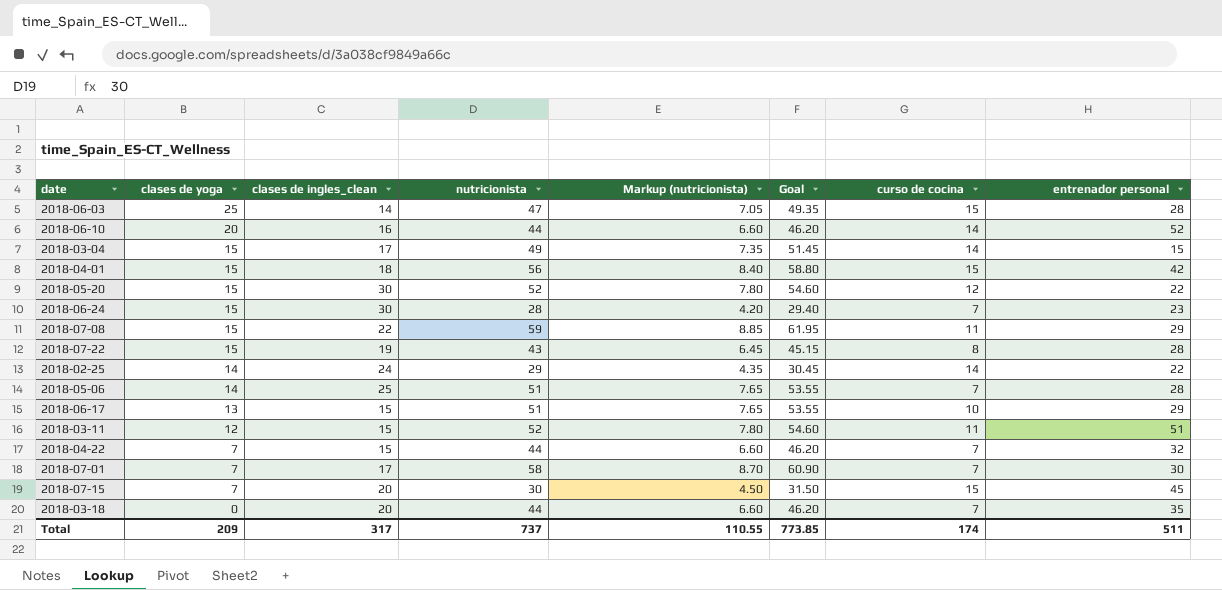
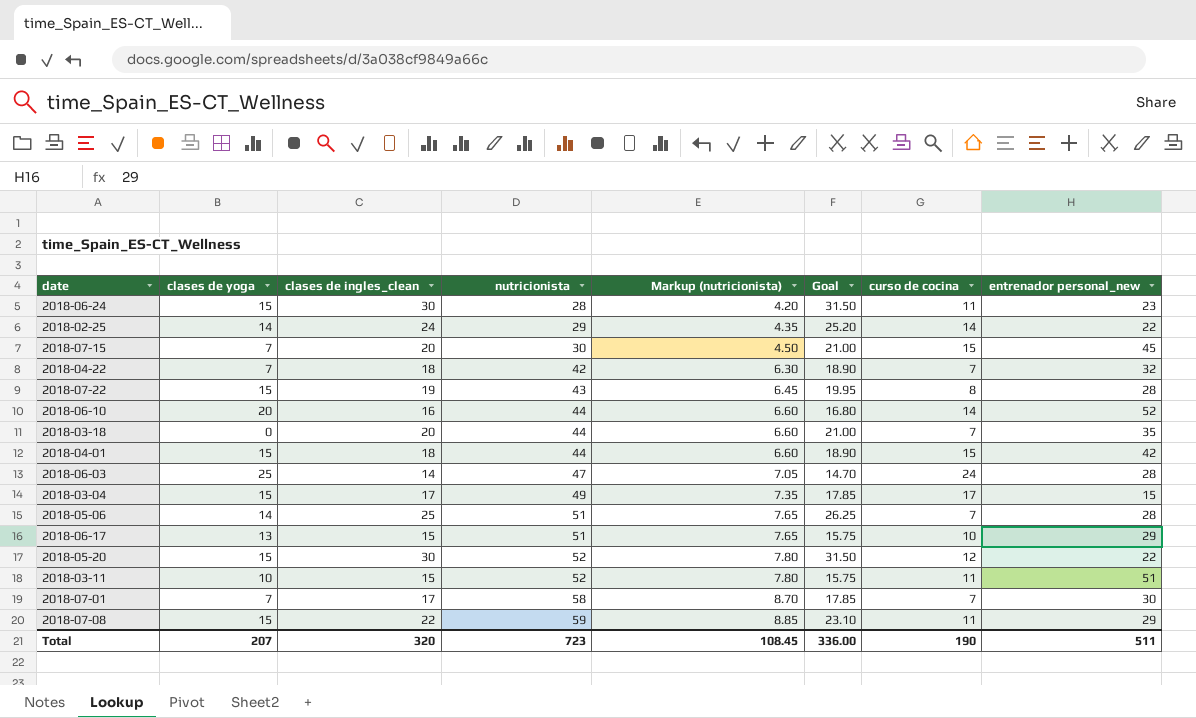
row order: clases de yoga descending -> nutricionista ascending
column Goal | formula: [nutricionista] * 1.05 -> [clases de ingles_clean] * 1.05
column name: entrenador personal -> entrenador personal_new
2018-06-24 | curso de cocina: 7 -> 11
2018-04-22 | clases de ingles_clean: 15 -> 18
2018-04-22 | nutricionista: 44 -> 42
2018-04-22 | Markup (nutricionista): 6.60 -> 6.30
2018-04-01 | nutricionista: 56 -> 44
2018-04-01 | Markup (nutricionista): 8.40 -> 6.60
2018-06-03 | curso de cocina: 15 -> 24
2018-03-04 | curso de cocina: 14 -> 17
2018-03-11 | clases de yoga: 12 -> 10
Total | clases de yoga: 209 -> 207
Total | clases de ingles_clean: 317 -> 320
Total | nutricionista: 737 -> 723
Total | Markup (nutricionista): 110.55 -> 108.45
Total | Goal: 773.85 -> 336.00
Total | curso de cocina: 174 -> 190

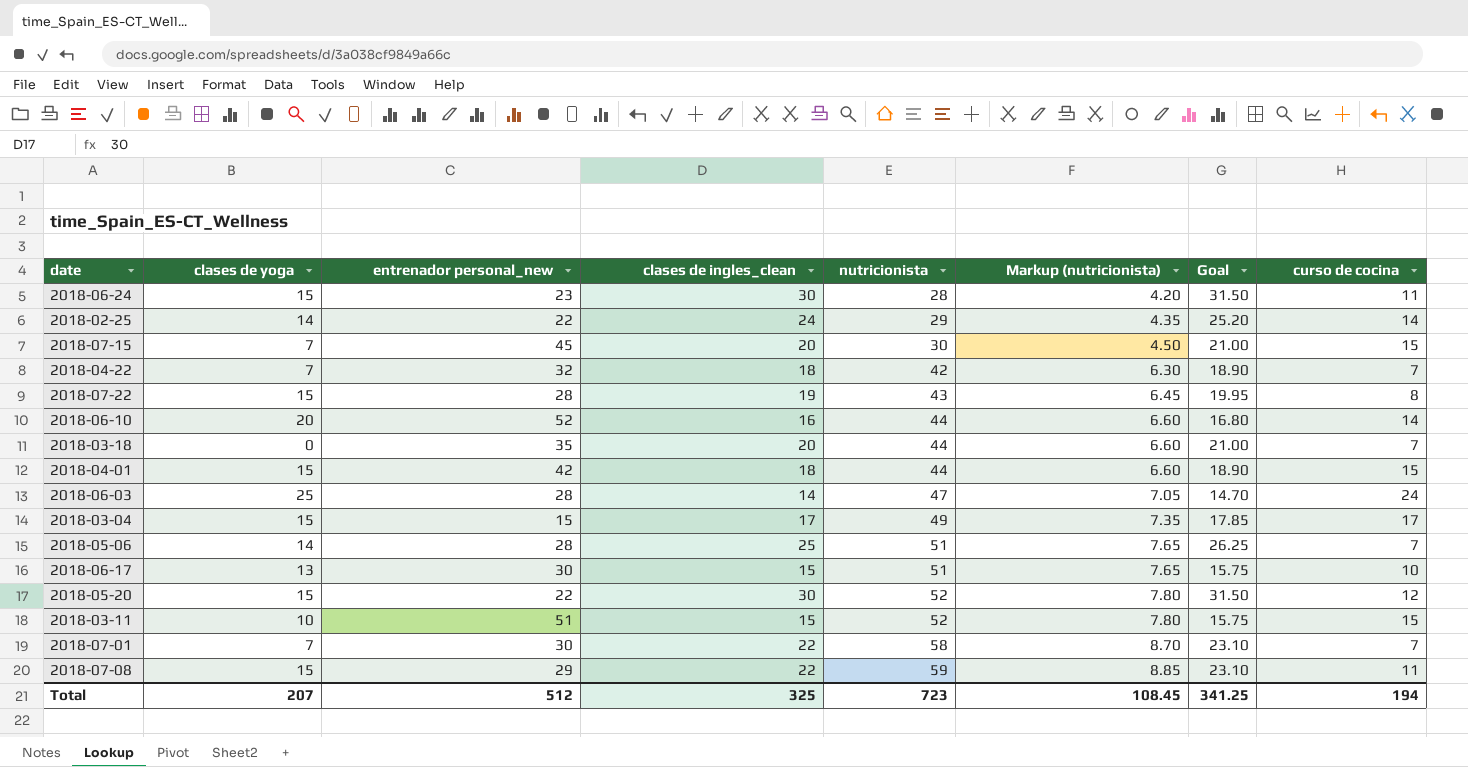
column entrenador personal_new | position: 8 -> 3
2018-06-17 | entrenador personal_new: 29 -> 30
2018-03-11 | curso de cocina: 11 -> 15
2018-07-01 | clases de ingles_clean: 17 -> 22
2018-07-01 | Goal: 17.85 -> 23.10
Total | entrenador personal_new: 511 -> 512
Total | clases de ingles_clean: 320 -> 325
Total | Goal: 336.00 -> 341.25
Total | curso de cocina: 190 -> 194

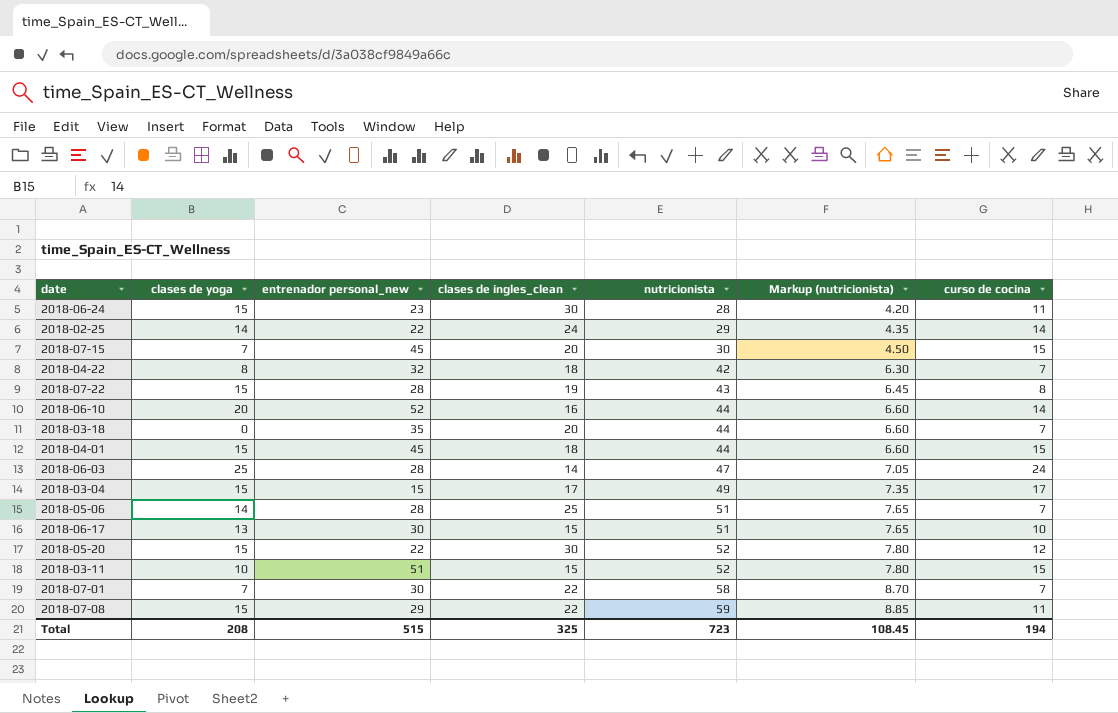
column Goal | formula: [clases de ingles_clean] * 1.05 -> none
2018-04-22 | clases de yoga: 7 -> 8
2018-04-01 | entrenador personal_new: 42 -> 45
Total | clases de yoga: 207 -> 208
Total | entrenador personal_new: 512 -> 515

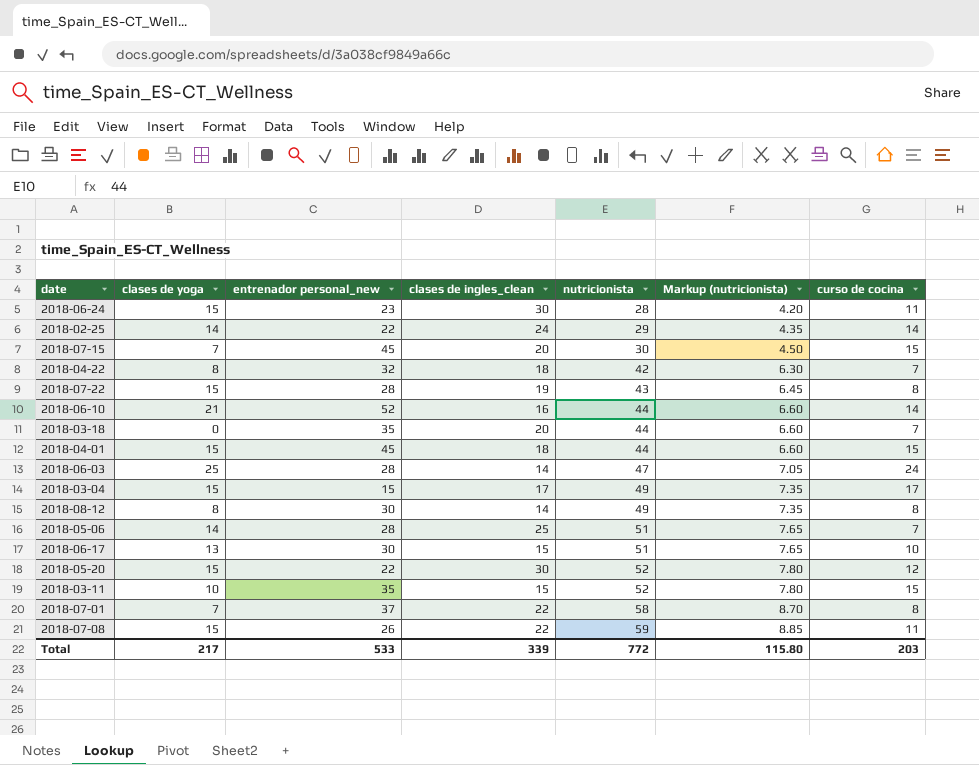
2018-06-10 | clases de yoga: 20 -> 21
row 2018-08-12: none -> 8 | 30 | 14 | 49 | 7.35 | 8
2018-03-11 | entrenador personal_new: 51 -> 35
2018-07-01 | entrenador personal_new: 30 -> 37
2018-07-01 | curso de cocina: 7 -> 8
2018-07-08 | entrenador personal_new: 29 -> 26
Total | clases de yoga: 208 -> 217
Total | entrenador personal_new: 515 -> 533
Total | clases de ingles_clean: 325 -> 339
Total | nutricionista: 723 -> 772
Total | Markup (nutricionista): 108.45 -> 115.80
Total | curso de cocina: 194 -> 203

